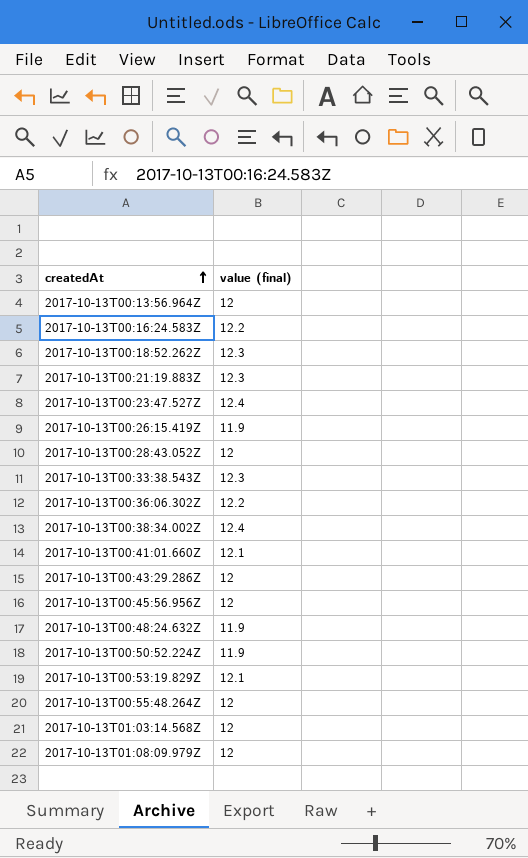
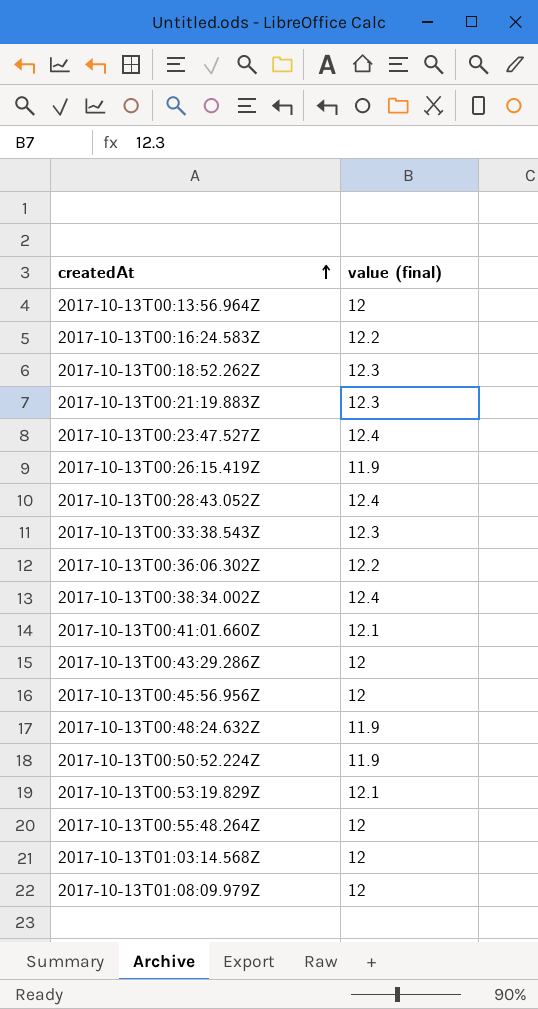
2017-10-13T00:28:43.052Z | value (final): 12 -> 12.4

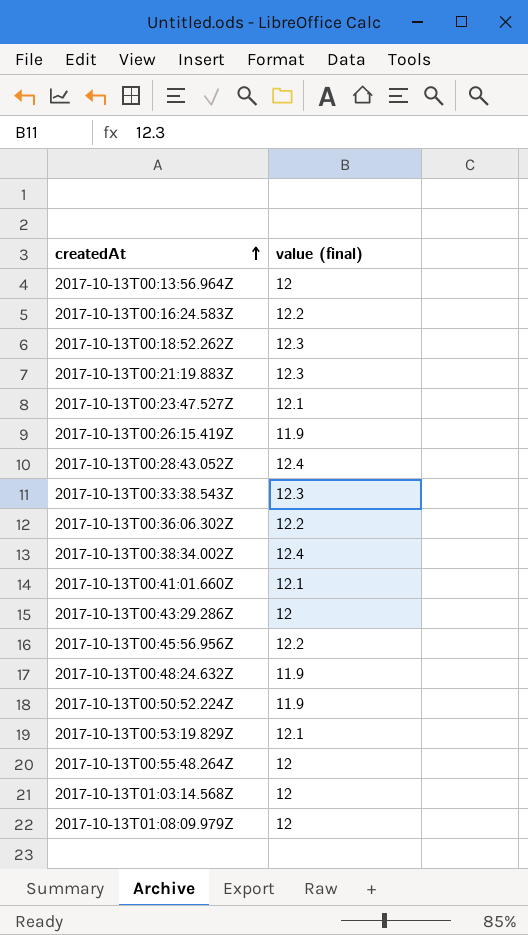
2017-10-13T00:23:47.527Z | value (final): 12.4 -> 12.1
2017-10-13T00:45:56.956Z | value (final): 12 -> 12.2

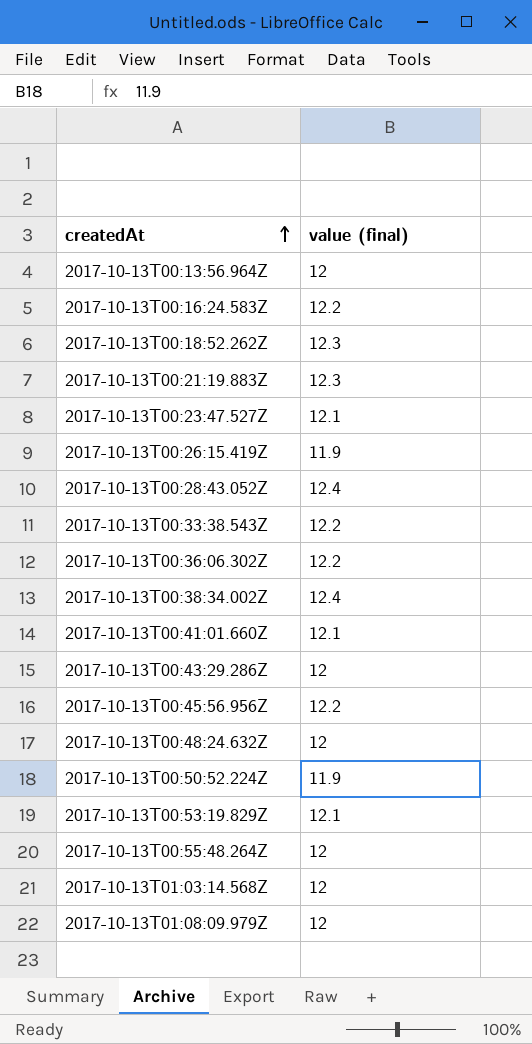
2017-10-13T00:33:38.543Z | value (final): 12.3 -> 12.2
2017-10-13T00:48:24.632Z | value (final): 11.9 -> 12

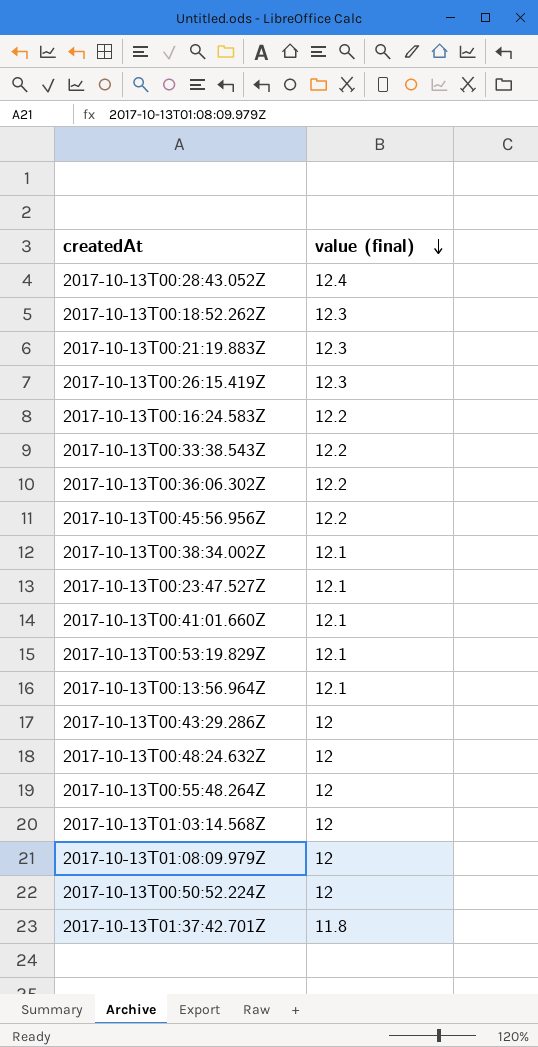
row order: createdAt ascending -> value (final) descending
2017-10-13T00:26:15.419Z | value (final): 11.9 -> 12.3
2017-10-13T00:38:34.002Z | value (final): 12.4 -> 12.1
2017-10-13T00:13:56.964Z | value (final): 12 -> 12.1
2017-10-13T00:50:52.224Z | value (final): 11.9 -> 12
row 2017-10-13T01:37:42.701Z: none -> 11.8

